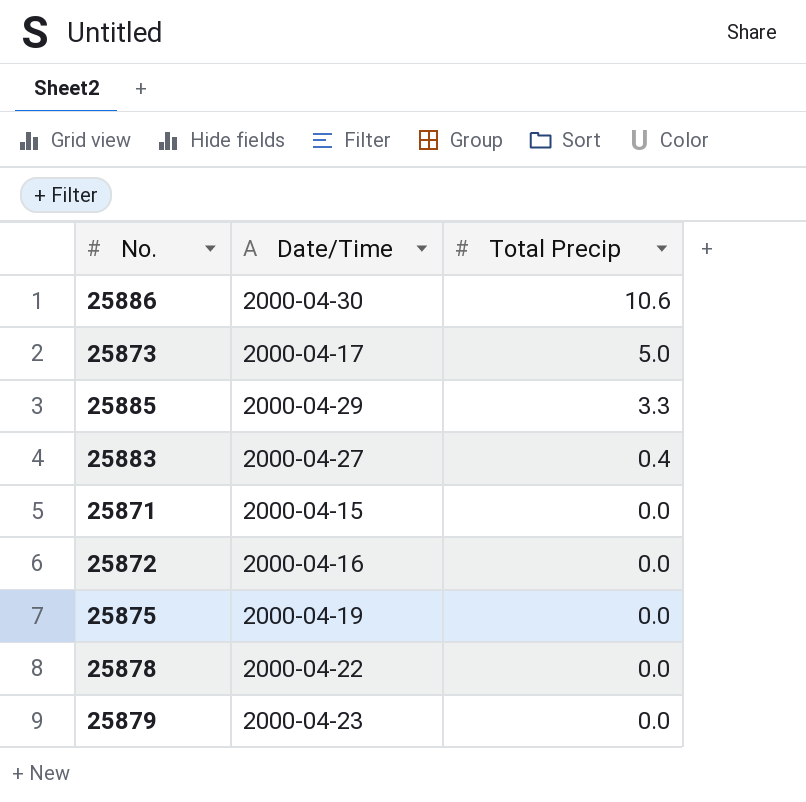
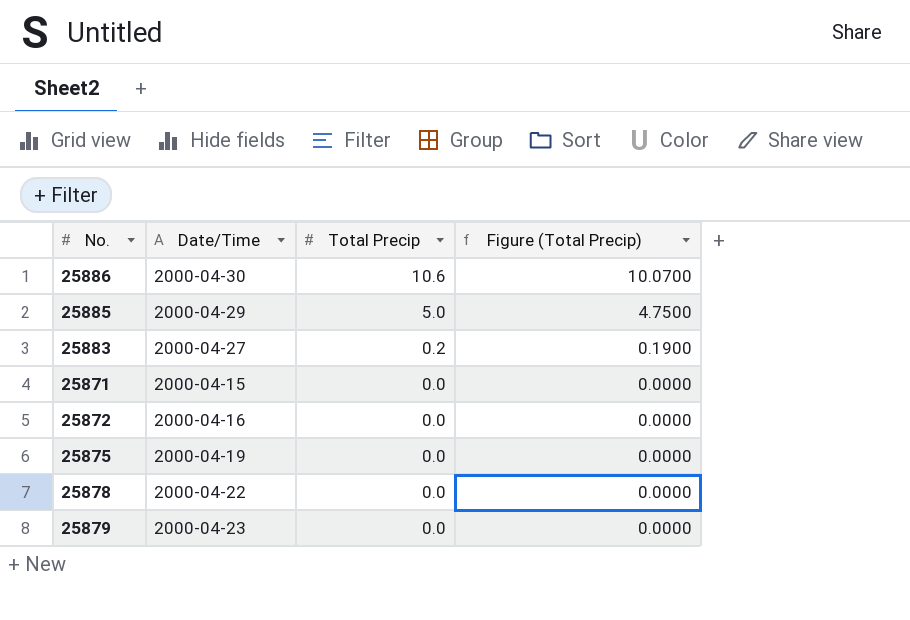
column Figure (Total Precip) | formula: none -> [Total Precip] * 0.95
row 25873: 2000-04-17 | 5.0 -> none
25885 | Total Precip: 3.3 -> 5.0
25883 | Total Precip: 0.4 -> 0.2

